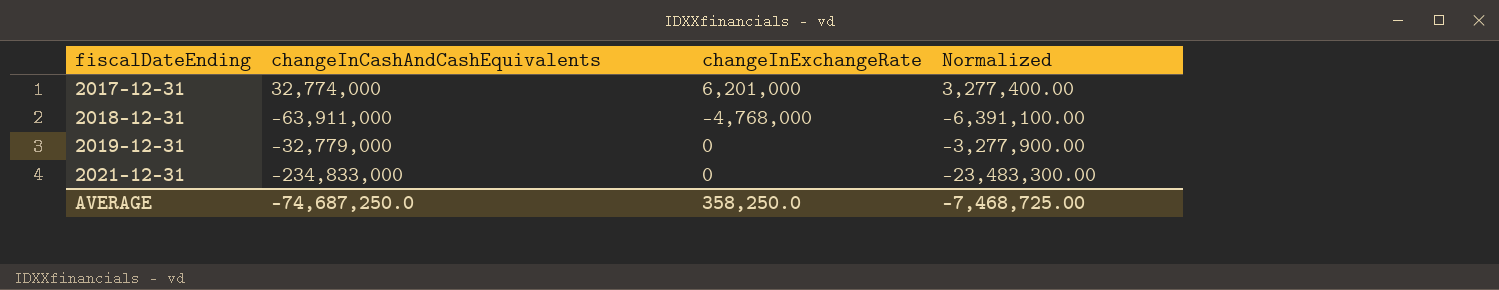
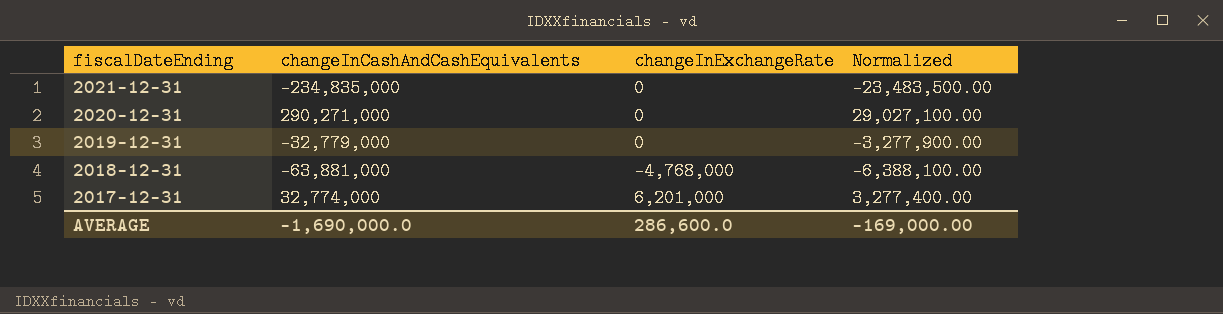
row order: fiscalDateEnding ascending -> fiscalDateEnding descending
2021-12-31 | changeInCashAndCashEquivalents: -234,833,000 -> -234,835,000
2021-12-31 | Normalized: -23,483,300.00 -> -23,483,500.00
row 2020-12-31: none -> 290,271,000 | 0 | 29,027,100.00
2018-12-31 | changeInCashAndCashEquivalents: -63,911,000 -> -63,881,000
2018-12-31 | Normalized: -6,391,100.00 -> -6,388,100.00
AVERAGE | changeInCashAndCashEquivalents: -74,687,250.0 -> -1,690,000.0
AVERAGE | changeInExchangeRate: 358,250.0 -> 286,600.0
AVERAGE | Normalized: -7,468,725.00 -> -169,000.00

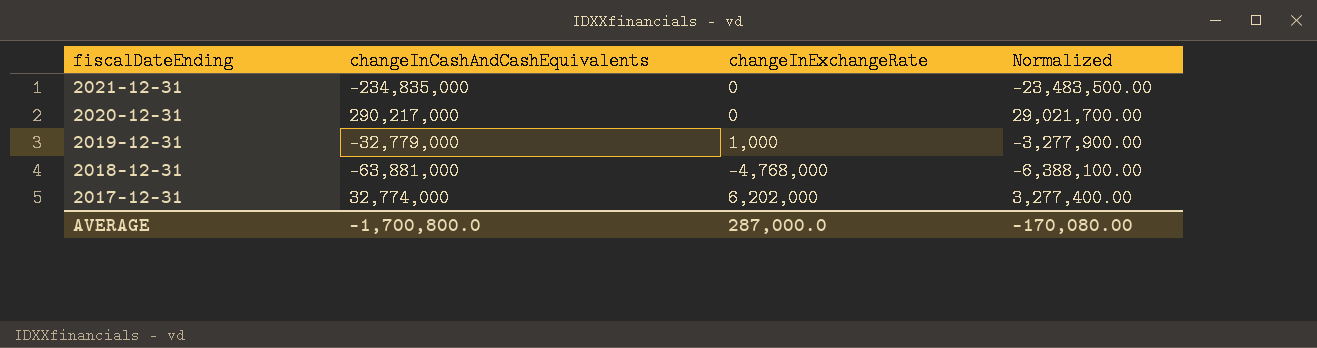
2020-12-31 | changeInCashAndCashEquivalents: 290,271,000 -> 290,217,000
2020-12-31 | Normalized: 29,027,100.00 -> 29,021,700.00
2019-12-31 | changeInExchangeRate: 0 -> 1,000
2017-12-31 | changeInExchangeRate: 6,201,000 -> 6,202,000
AVERAGE | changeInCashAndCashEquivalents: -1,690,000.0 -> -1,700,800.0
AVERAGE | changeInExchangeRate: 286,600.0 -> 287,000.0
AVERAGE | Normalized: -169,000.00 -> -170,080.00

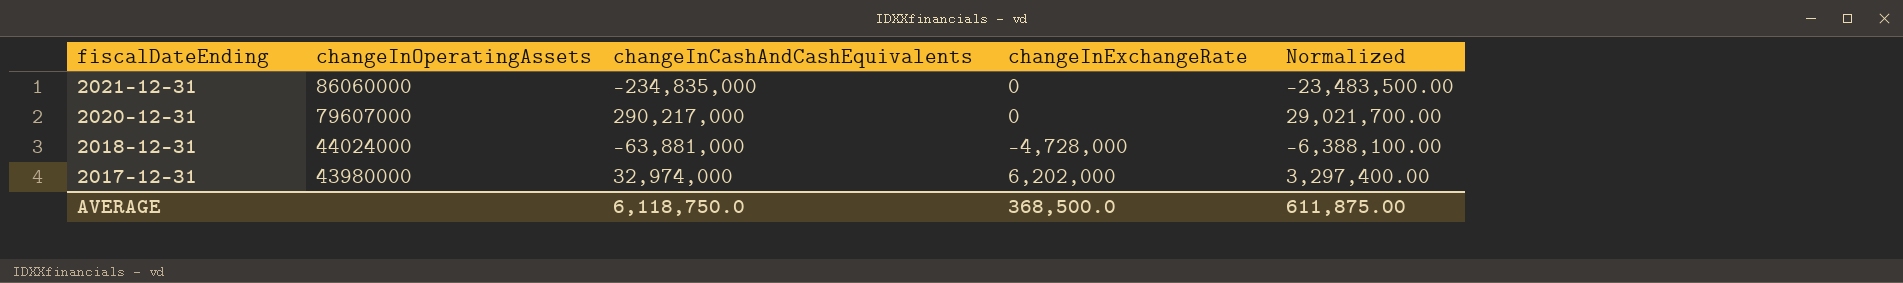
column changeInOperatingAssets | position: none -> 2
row 2019-12-31: -32,779,000 | 1,000 | -3,277,900.00 -> none
2018-12-31 | changeInExchangeRate: -4,768,000 -> -4,728,000
2017-12-31 | changeInCashAndCashEquivalents: 32,774,000 -> 32,974,000
2017-12-31 | Normalized: 3,277,400.00 -> 3,297,400.00
AVERAGE | changeInCashAndCashEquivalents: -1,700,800.0 -> 6,118,750.0
AVERAGE | changeInExchangeRate: 287,000.0 -> 368,500.0
AVERAGE | Normalized: -170,080.00 -> 611,875.00

